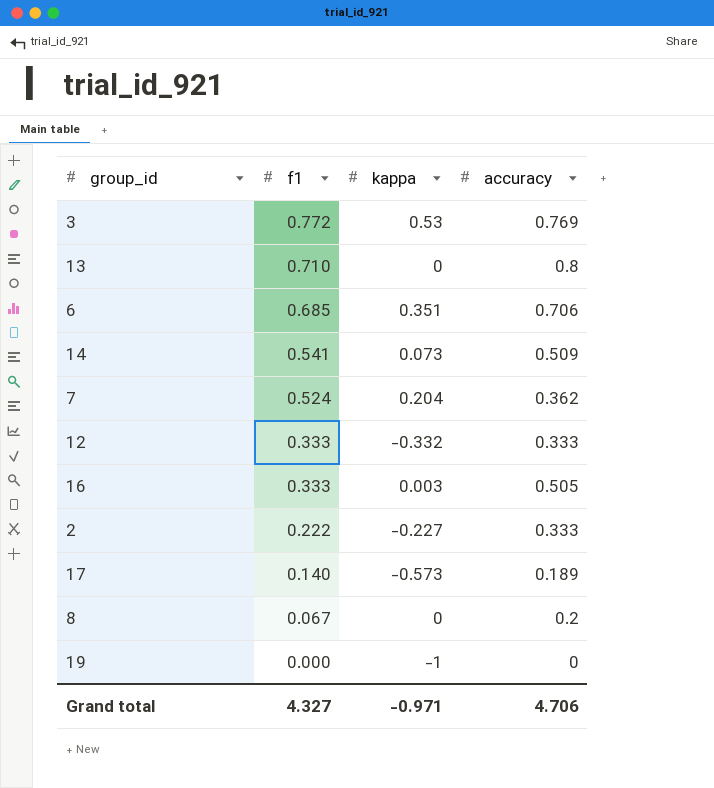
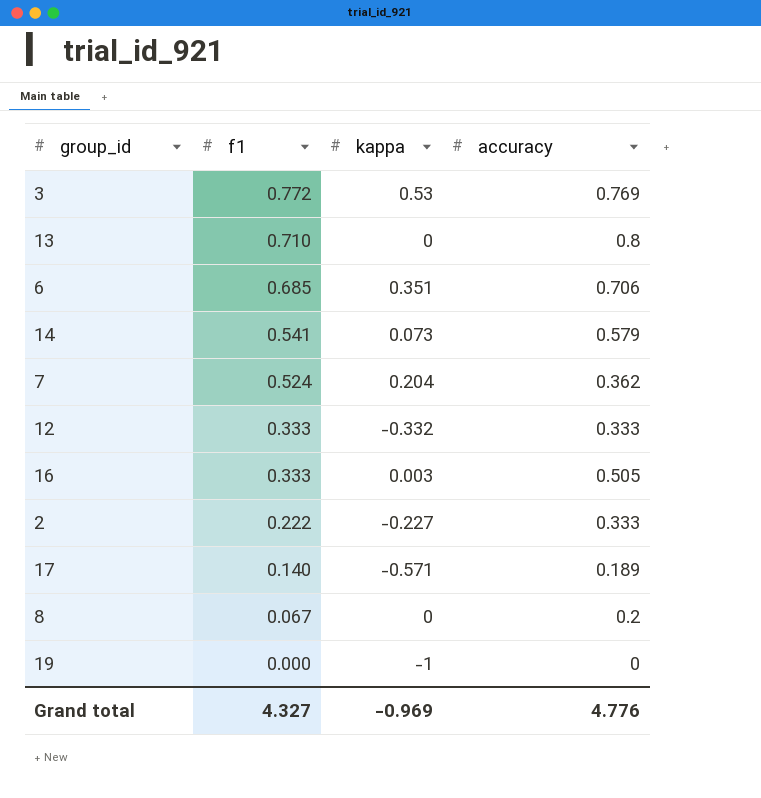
14 | accuracy: 0.509 -> 0.579
17 | kappa: -0.573 -> -0.571
Grand total | kappa: -0.971 -> -0.969
Grand total | accuracy: 4.706 -> 4.776

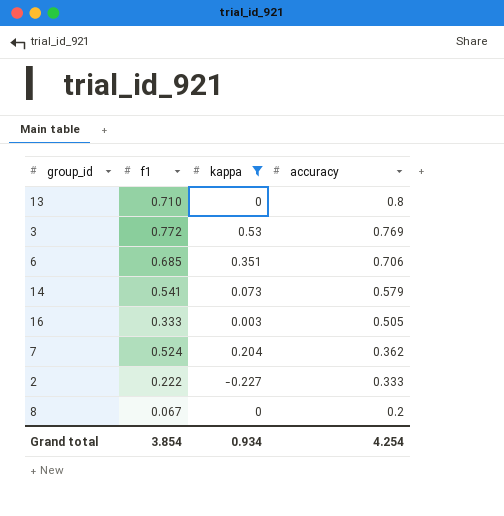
filter: none -> kappa >= -0.227
row order: f1 descending -> accuracy descending
Grand total | f1: 4.327 -> 3.854
Grand total | kappa: -0.969 -> 0.934
Grand total | accuracy: 4.776 -> 4.254

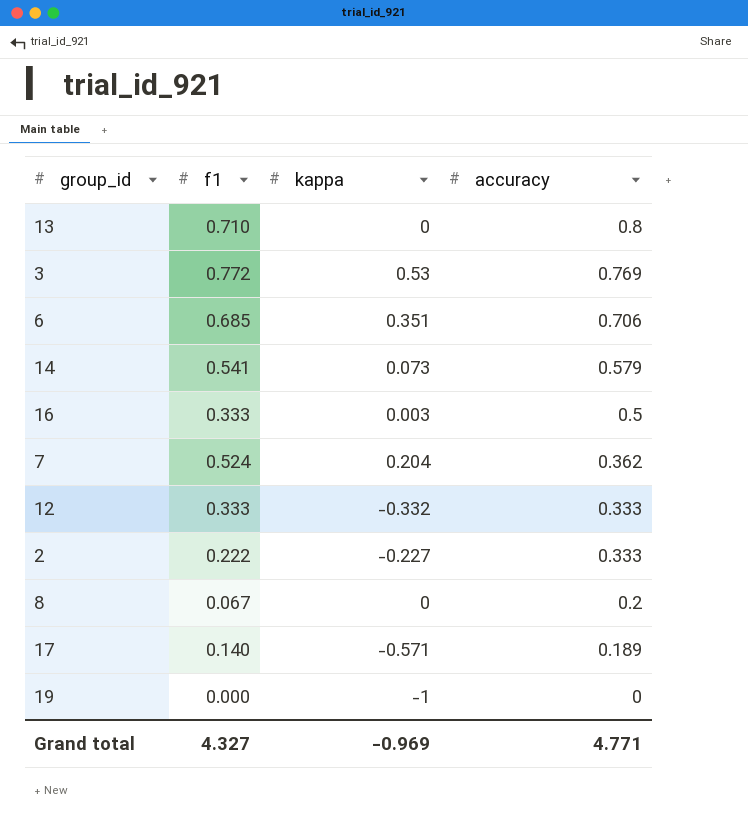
filter: kappa >= -0.227 -> none
16 | accuracy: 0.505 -> 0.5
Grand total | f1: 3.854 -> 4.327
Grand total | kappa: 0.934 -> -0.969
Grand total | accuracy: 4.254 -> 4.771

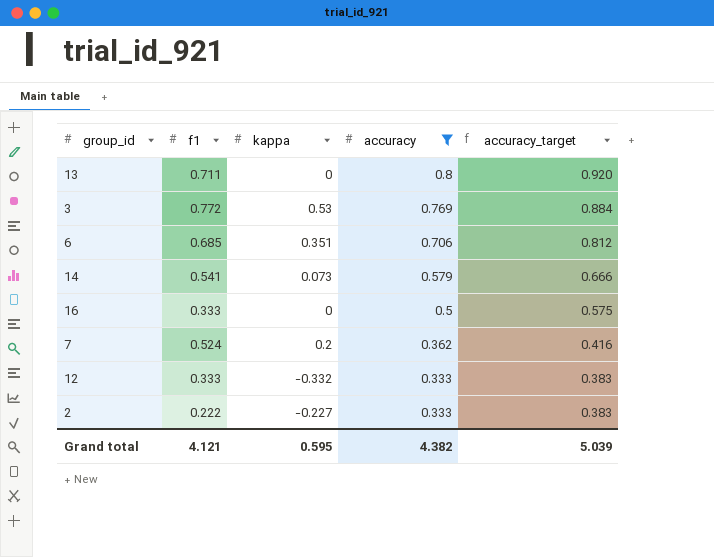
filter: none -> accuracy >= 0.333
column accuracy_target | formula: none -> [accuracy] * 1.15
13 | f1: 0.710 -> 0.711
16 | kappa: 0.003 -> 0
7 | kappa: 0.204 -> 0.2
Grand total | f1: 4.327 -> 4.121
Grand total | kappa: -0.969 -> 0.595
Grand total | accuracy: 4.771 -> 4.382

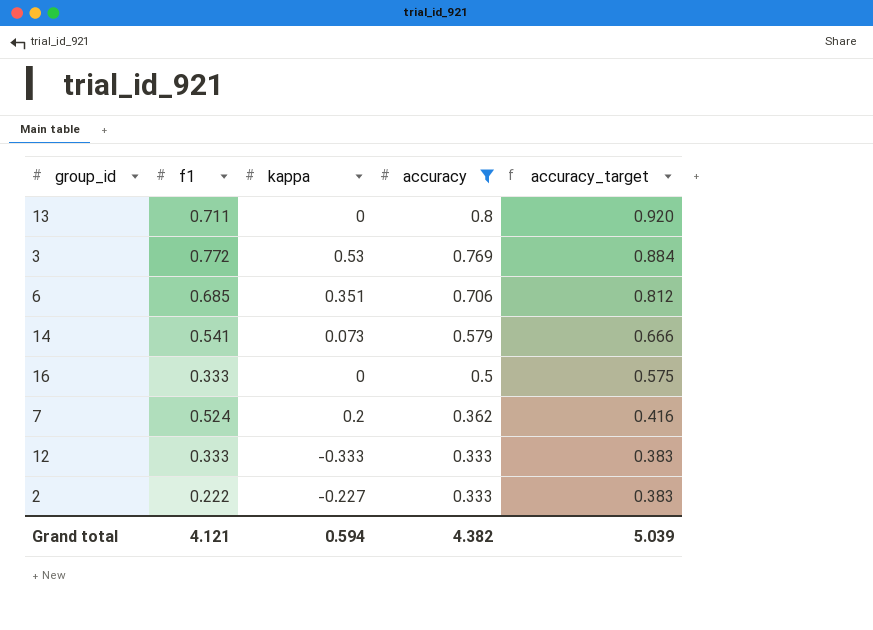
12 | kappa: -0.332 -> -0.333
Grand total | kappa: 0.595 -> 0.594

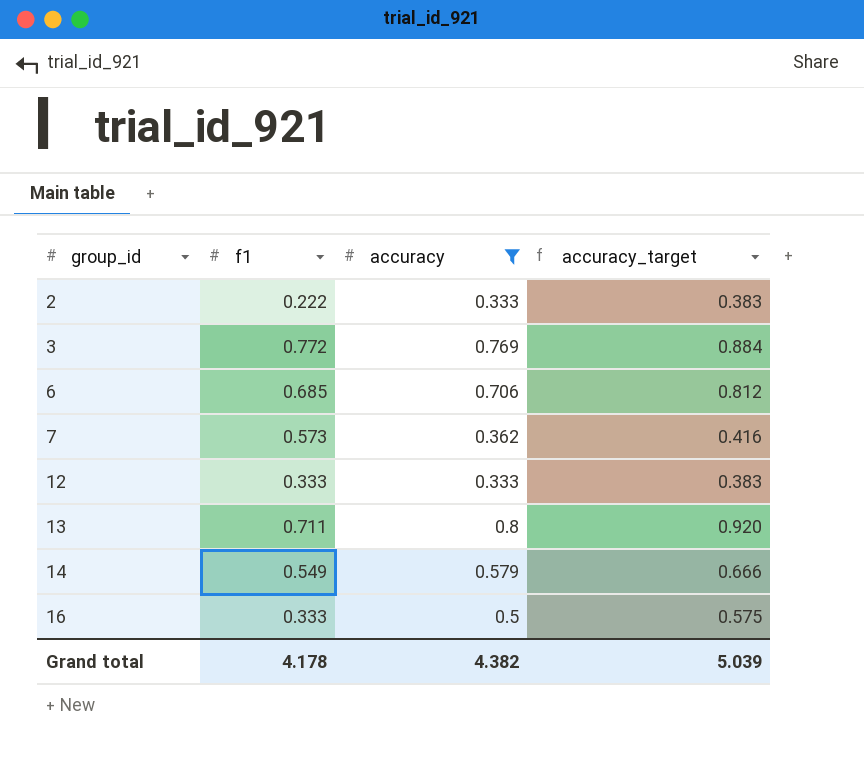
row order: accuracy descending -> group_id ascending
column kappa | position: 3 -> none
7 | f1: 0.524 -> 0.573
14 | f1: 0.541 -> 0.549
Grand total | f1: 4.121 -> 4.178

